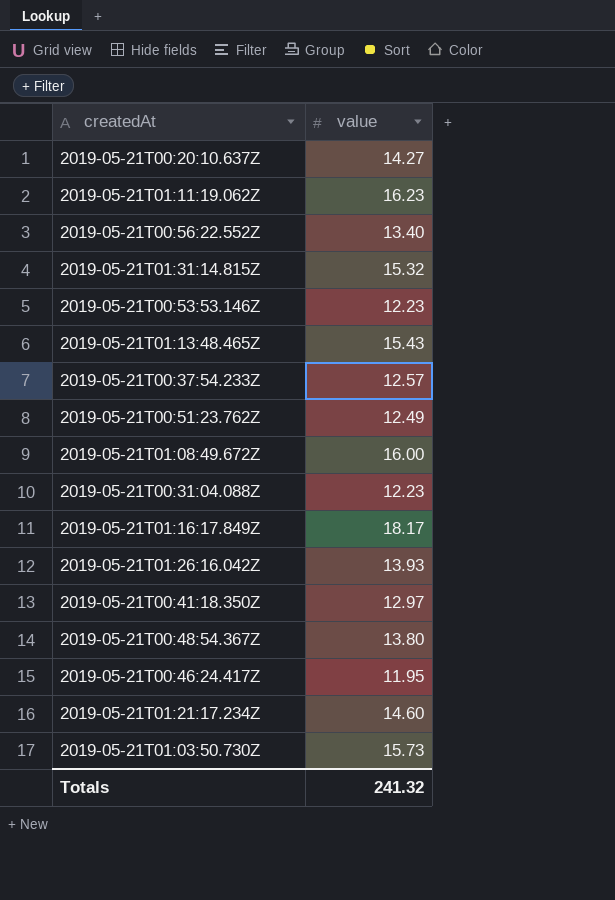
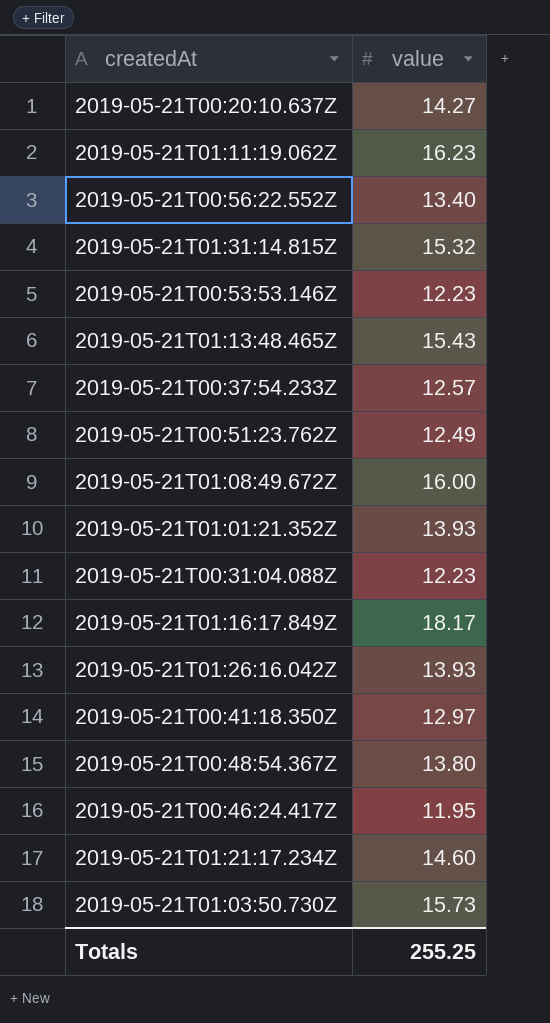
row 2019-05-21T01:01:21.352Z: none -> 13.93
Totals | value: 241.32 -> 255.25

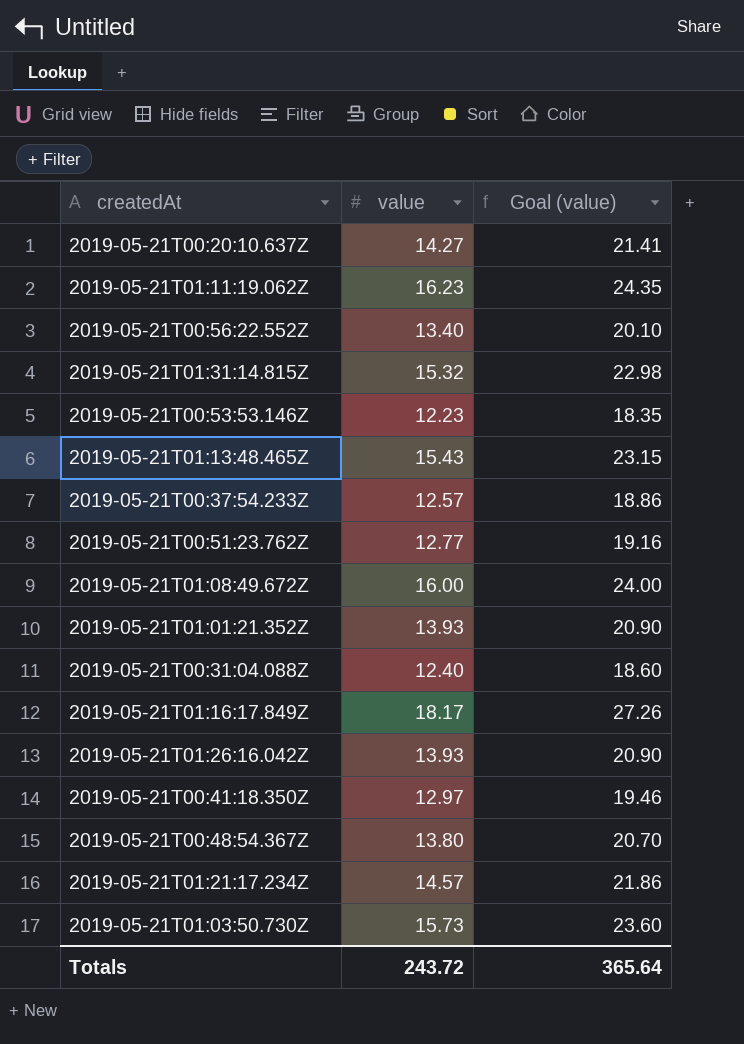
column Goal (value) | formula: none -> [value] * 1.5
row 2019-05-21T00:46:24.417Z: 11.95 -> none
2019-05-21T00:51:23.762Z | value: 12.49 -> 12.77
2019-05-21T00:31:04.088Z | value: 12.23 -> 12.40
2019-05-21T01:21:17.234Z | value: 14.60 -> 14.57
Totals | value: 255.25 -> 243.72

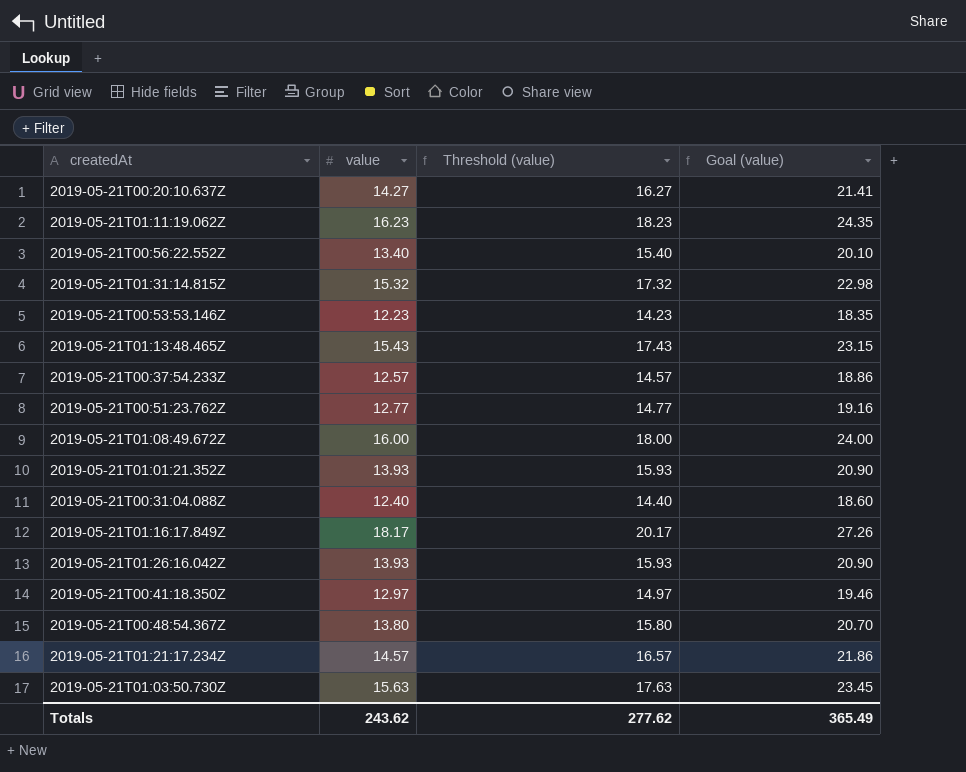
column Threshold (value) | formula: none -> [value] + 2
2019-05-21T01:03:50.730Z | value: 15.73 -> 15.63
2019-05-21T01:03:50.730Z | Goal (value): 23.60 -> 23.45
Totals | value: 243.72 -> 243.62
Totals | Goal (value): 365.64 -> 365.49

